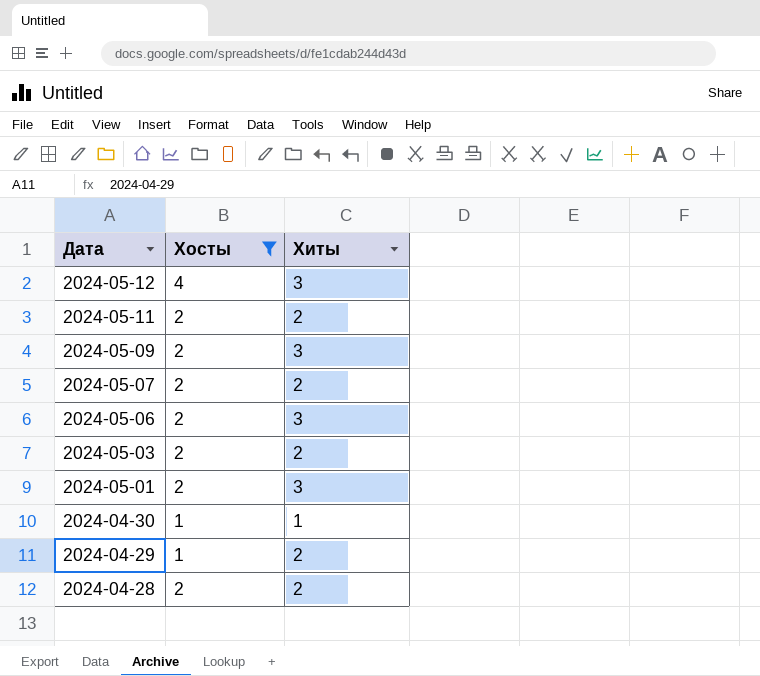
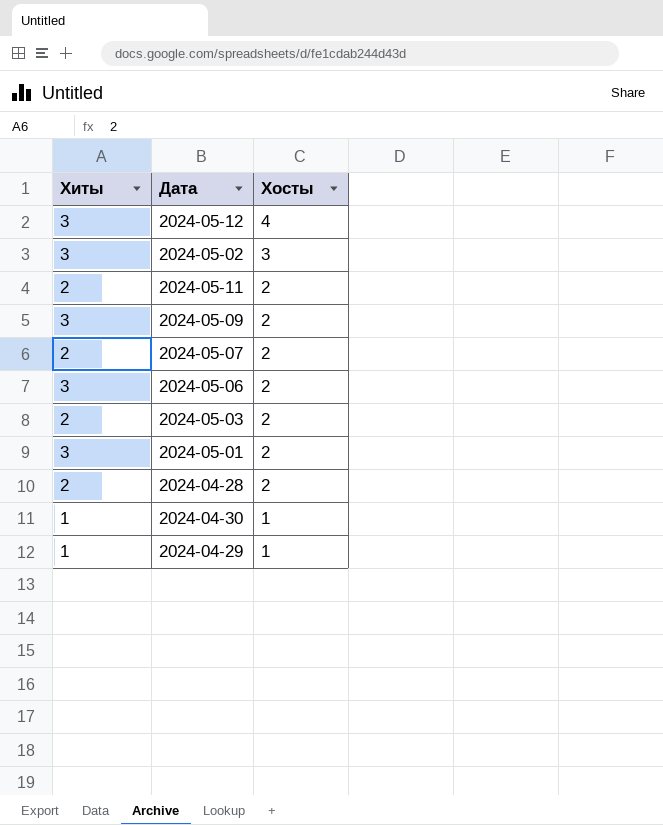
filter: Хосты != 3 -> none
row order: Дата descending -> Хосты descending
column Хиты | position: 3 -> 1
2024-04-29 | Хиты: 2 -> 1

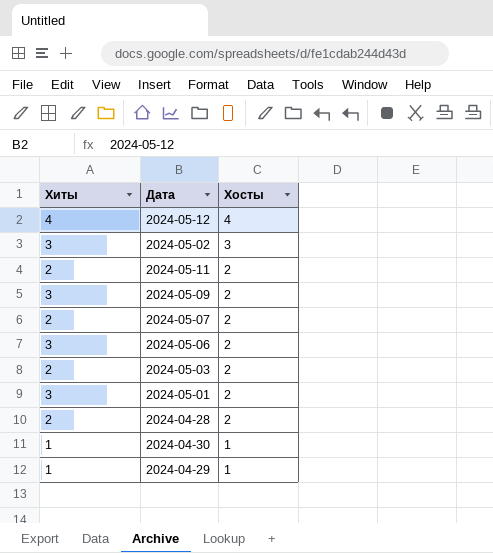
2024-05-12 | Хиты: 3 -> 4

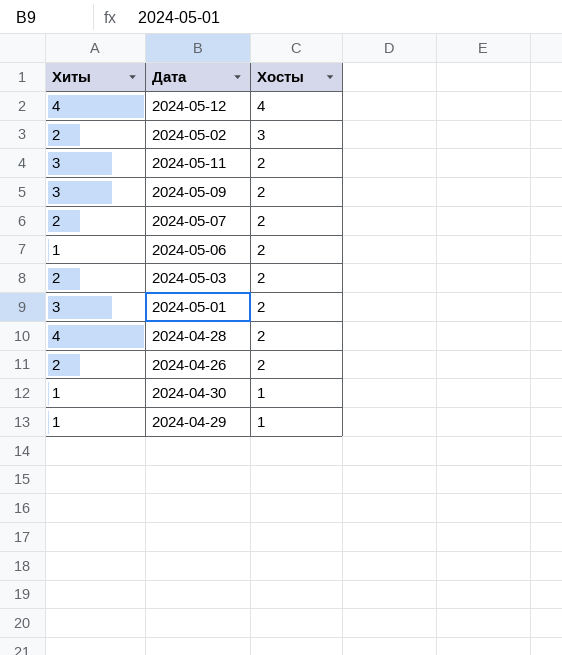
2024-05-02 | Хиты: 3 -> 2
2024-05-11 | Хиты: 2 -> 3
2024-05-06 | Хиты: 3 -> 1
2024-04-28 | Хиты: 2 -> 4
row 2024-04-26: none -> 2 | 2

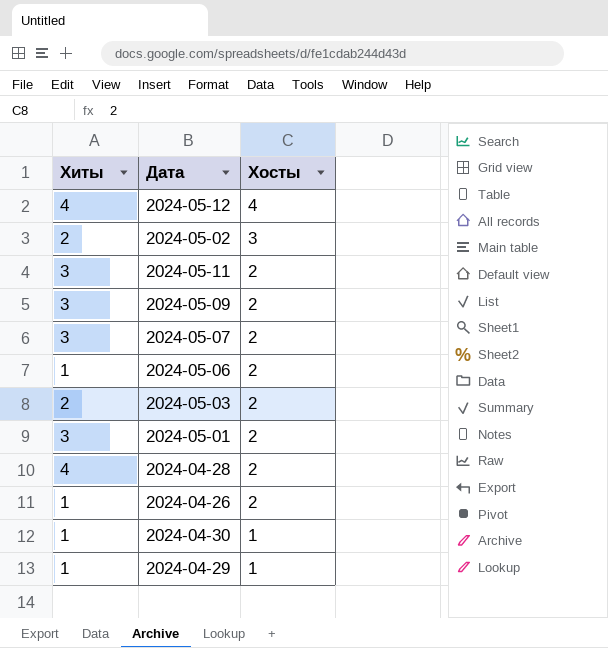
2024-05-07 | Хиты: 2 -> 3
2024-04-26 | Хиты: 2 -> 1

